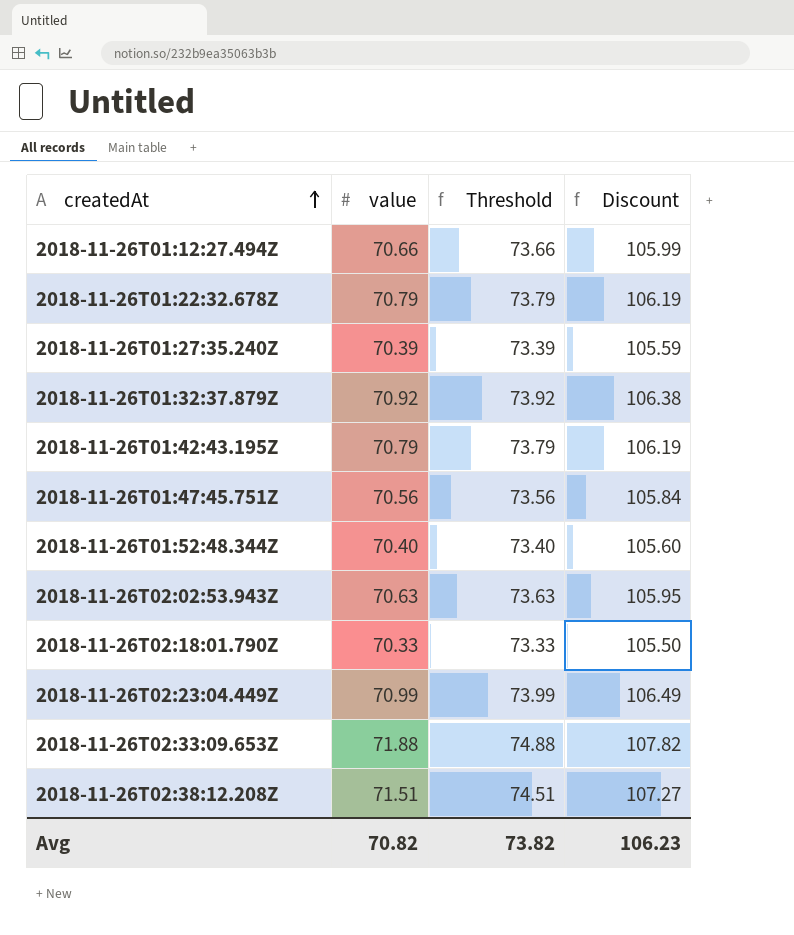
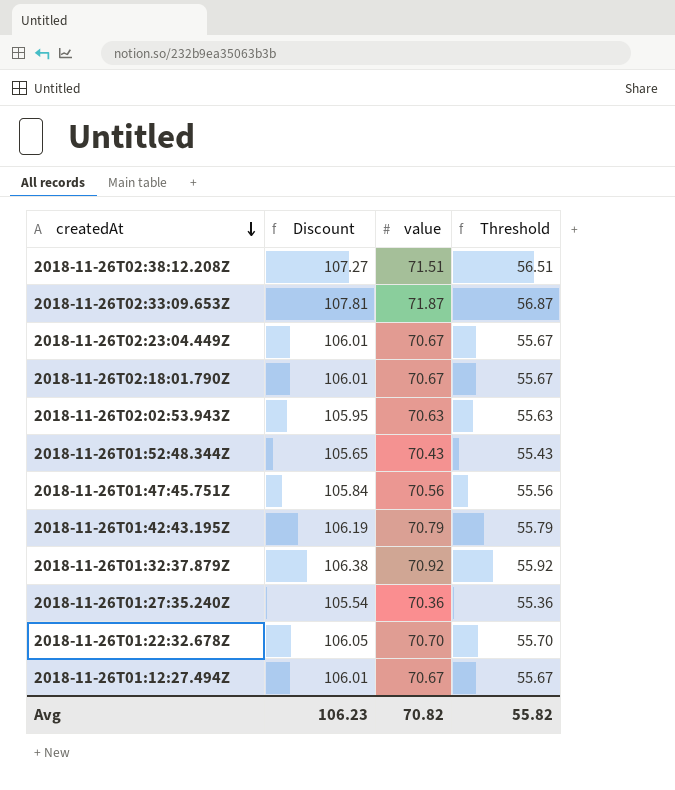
row order: createdAt ascending -> createdAt descending
column Discount | position: 4 -> 2
column Threshold | formula: [value] + 3 -> [value] - 15
2018-11-26T02:33:09.653Z | Discount: 107.82 -> 107.81
2018-11-26T02:33:09.653Z | value: 71.88 -> 71.87
2018-11-26T02:23:04.449Z | Discount: 106.49 -> 106.01
2018-11-26T02:23:04.449Z | value: 70.99 -> 70.67
2018-11-26T02:18:01.790Z | Discount: 105.50 -> 106.01
2018-11-26T02:18:01.790Z | value: 70.33 -> 70.67
2018-11-26T01:52:48.344Z | Discount: 105.60 -> 105.65
2018-11-26T01:52:48.344Z | value: 70.40 -> 70.43
2018-11-26T01:27:35.240Z | Discount: 105.59 -> 105.54
2018-11-26T01:27:35.240Z | value: 70.39 -> 70.36
2018-11-26T01:22:32.678Z | Discount: 106.19 -> 106.05
2018-11-26T01:22:32.678Z | value: 70.79 -> 70.70
2018-11-26T01:12:27.494Z | Discount: 105.99 -> 106.01
2018-11-26T01:12:27.494Z | value: 70.66 -> 70.67
Avg | Threshold: 73.82 -> 55.82

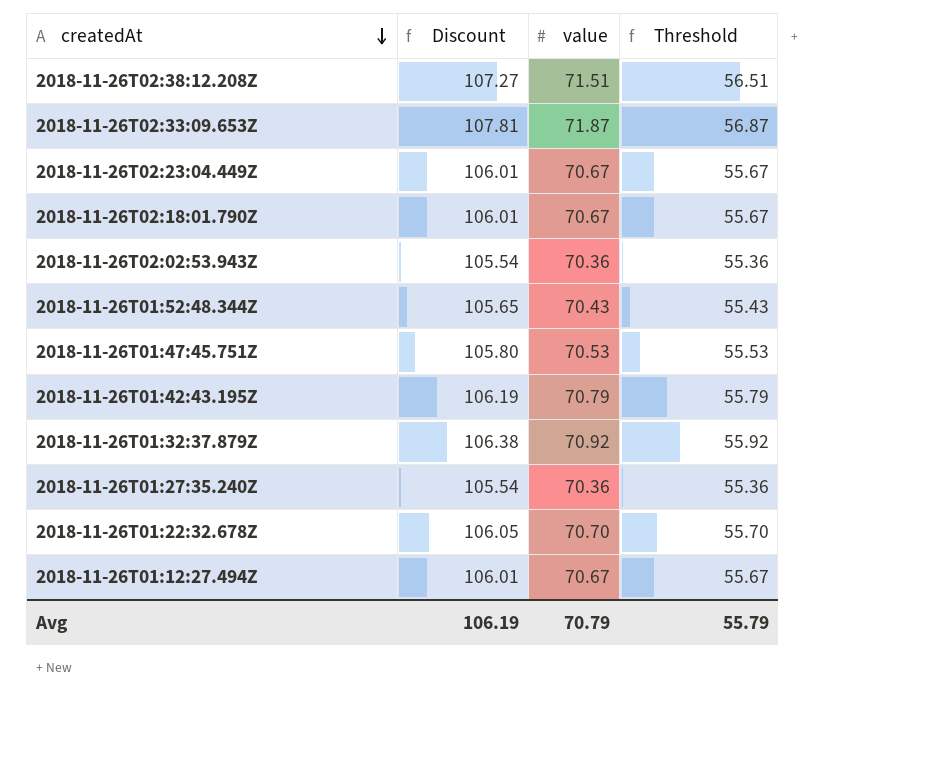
2018-11-26T02:02:53.943Z | Discount: 105.95 -> 105.54
2018-11-26T02:02:53.943Z | value: 70.63 -> 70.36
2018-11-26T02:02:53.943Z | Threshold: 55.63 -> 55.36
2018-11-26T01:47:45.751Z | Discount: 105.84 -> 105.80
2018-11-26T01:47:45.751Z | value: 70.56 -> 70.53
2018-11-26T01:47:45.751Z | Threshold: 55.56 -> 55.53
Avg | Discount: 106.23 -> 106.19
Avg | value: 70.82 -> 70.79
Avg | Threshold: 55.82 -> 55.79

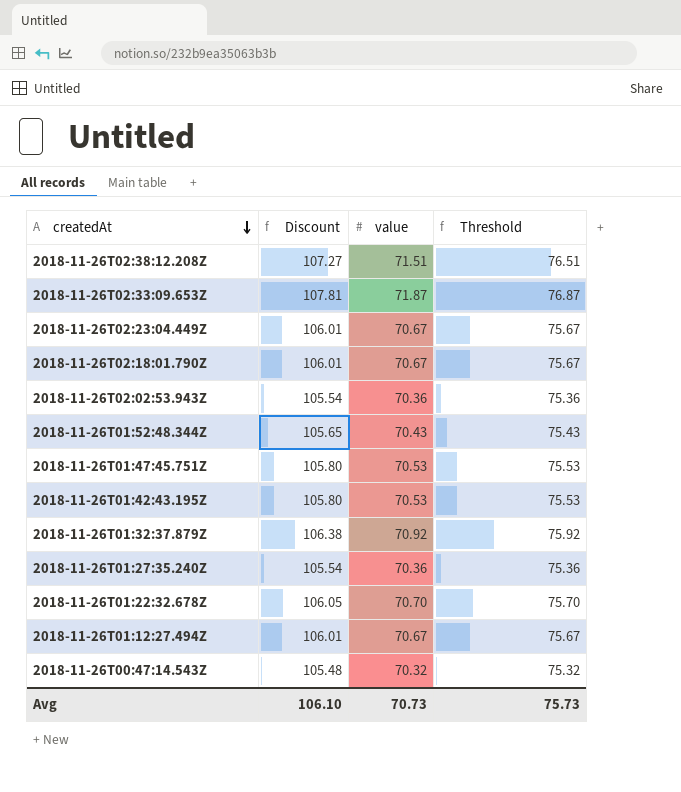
column Threshold | formula: [value] - 15 -> [value] + 5
2018-11-26T01:42:43.195Z | Discount: 106.19 -> 105.80
2018-11-26T01:42:43.195Z | value: 70.79 -> 70.53
row 2018-11-26T00:47:14.543Z: none -> 105.48 | 70.32 | 75.32
Avg | Discount: 106.19 -> 106.10
Avg | value: 70.79 -> 70.73
Avg | Threshold: 55.79 -> 75.73

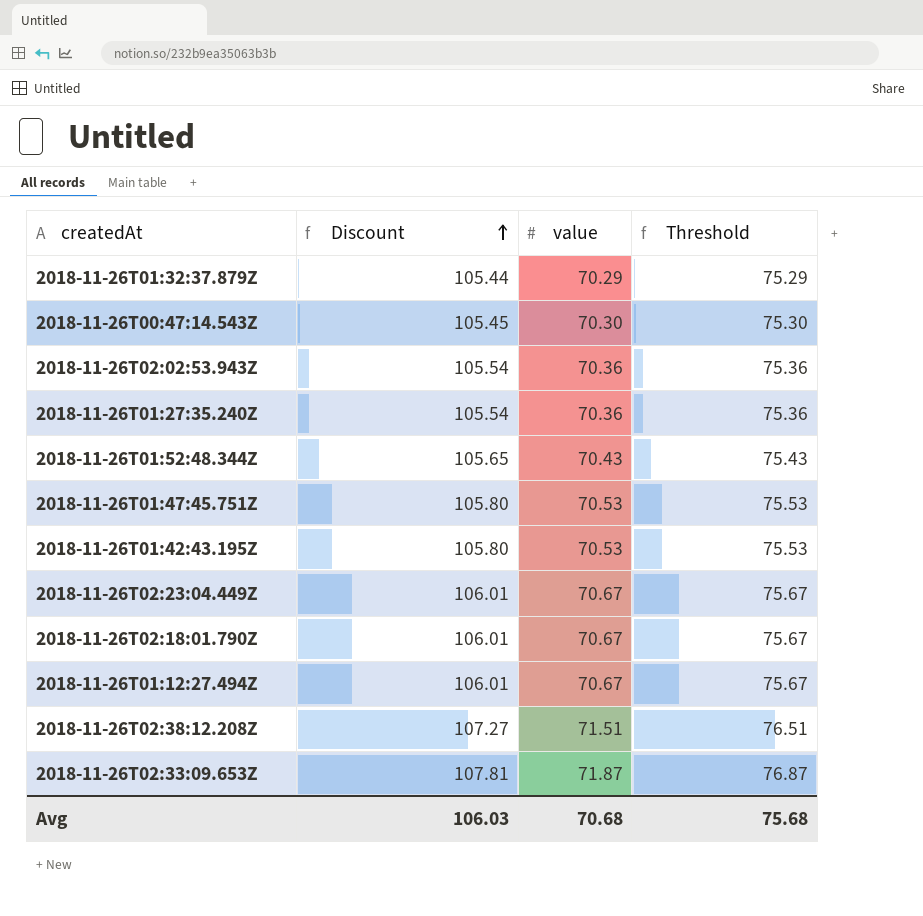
row order: createdAt descending -> Discount ascending
row 2018-11-26T01:22:32.678Z: 106.05 | 70.70 | 75.70 -> none
2018-11-26T01:32:37.879Z | Discount: 106.38 -> 105.44
2018-11-26T01:32:37.879Z | value: 70.92 -> 70.29
2018-11-26T01:32:37.879Z | Threshold: 75.92 -> 75.29
2018-11-26T00:47:14.543Z | Discount: 105.48 -> 105.45
2018-11-26T00:47:14.543Z | value: 70.32 -> 70.30
2018-11-26T00:47:14.543Z | Threshold: 75.32 -> 75.30
Avg | Discount: 106.10 -> 106.03
Avg | value: 70.73 -> 70.68
Avg | Threshold: 75.73 -> 75.68

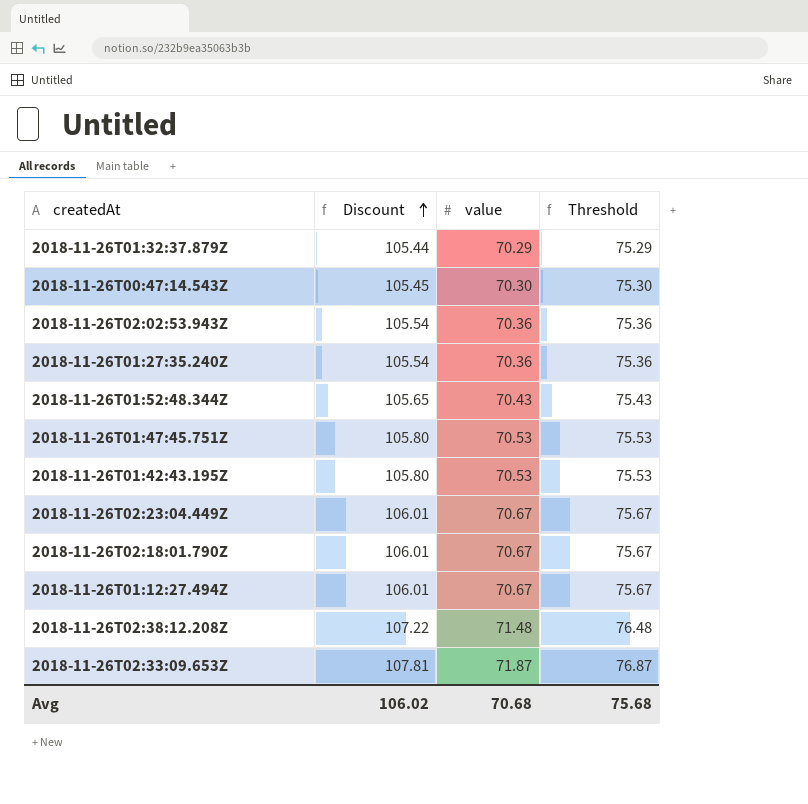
2018-11-26T02:38:12.208Z | Discount: 107.27 -> 107.22
2018-11-26T02:38:12.208Z | value: 71.51 -> 71.48
2018-11-26T02:38:12.208Z | Threshold: 76.51 -> 76.48
Avg | Discount: 106.03 -> 106.02

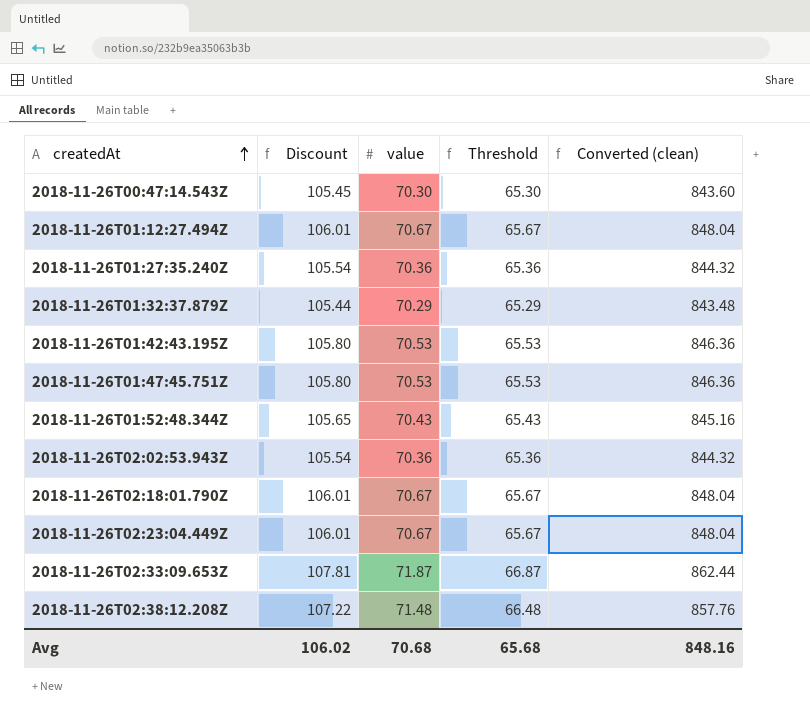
row order: Discount ascending -> createdAt ascending
column Threshold | formula: [value] + 5 -> [value] - 5
column Converted (clean) | formula: none -> [value] * 12
Avg | Threshold: 75.68 -> 65.68

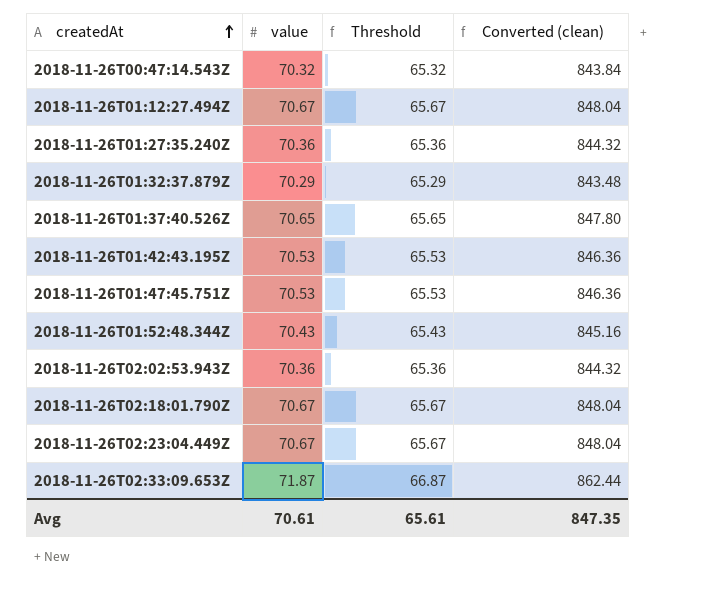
column Discount | formula: [value] * 1.5 -> none
row 2018-11-26T02:38:12.208Z: 107.22 | 71.48 | 66.48 | 857.76 -> none
2018-11-26T00:47:14.543Z | value: 70.30 -> 70.32
2018-11-26T00:47:14.543Z | Threshold: 65.30 -> 65.32
2018-11-26T00:47:14.543Z | Converted (clean): 843.60 -> 843.84
row 2018-11-26T01:37:40.526Z: none -> 70.65 | 65.65 | 847.80
Avg | value: 70.68 -> 70.61
Avg | Threshold: 65.68 -> 65.61
Avg | Converted (clean): 848.16 -> 847.35

